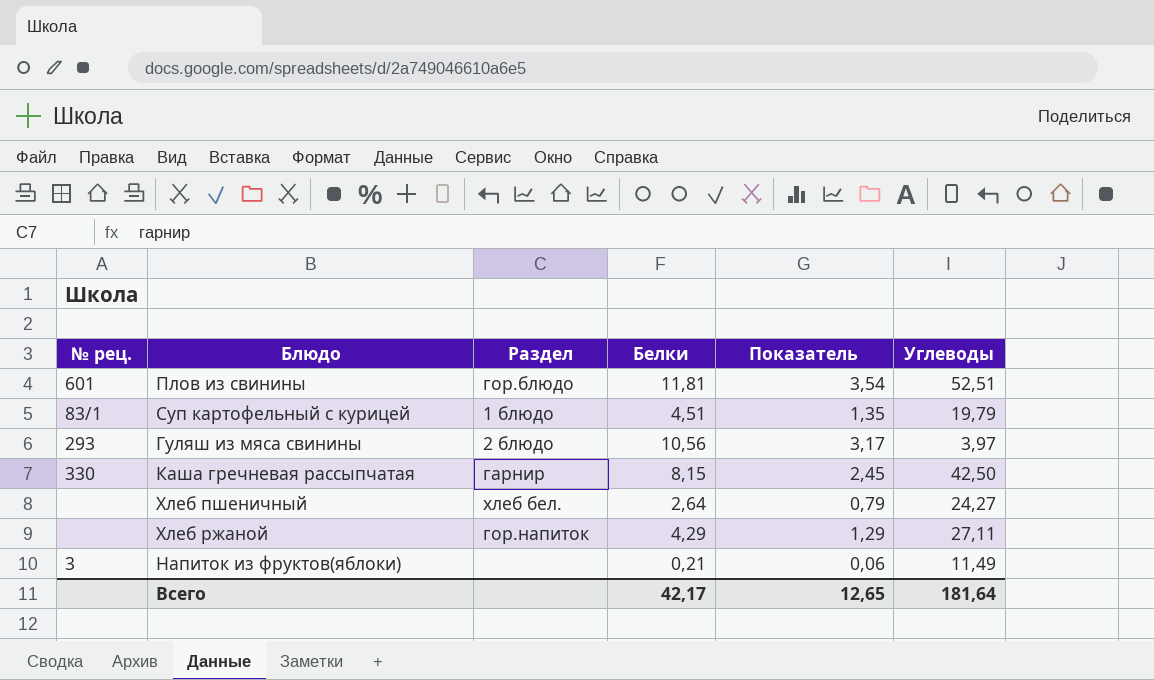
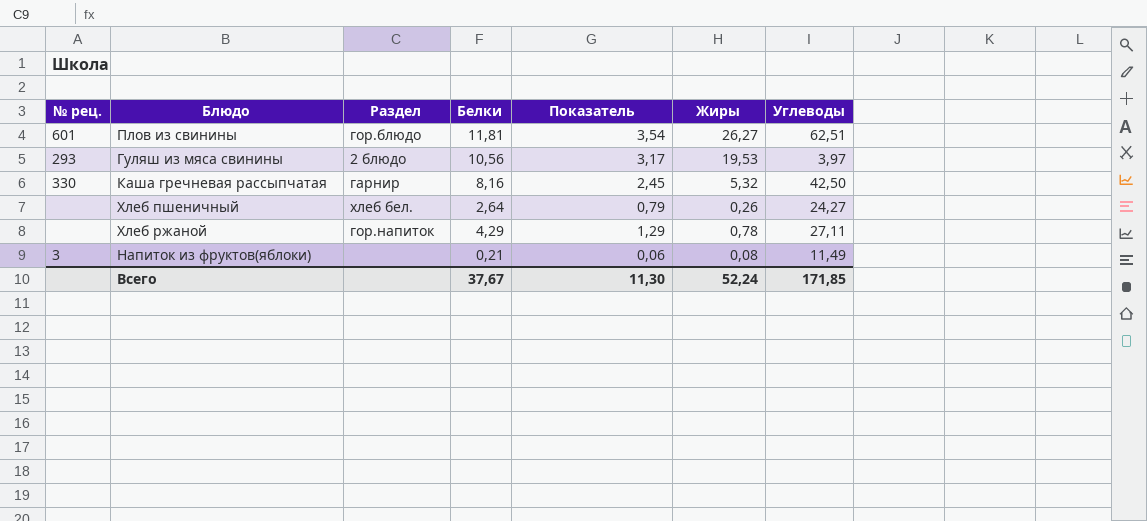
column Жиры | position: none -> 6
row Суп картофельный с курицей: 83/1 | 1 блюдо | 4,51 | 1,35 | 19,79 -> none
Плов из свинины | Углеводы: 52,51 -> 62,51
Каша гречневая рассыпчатая | Белки: 8,15 -> 8,16
Всего | Белки: 42,17 -> 37,67
Всего | Показатель: 12,65 -> 11,30
Всего | Углеводы: 181,64 -> 171,85

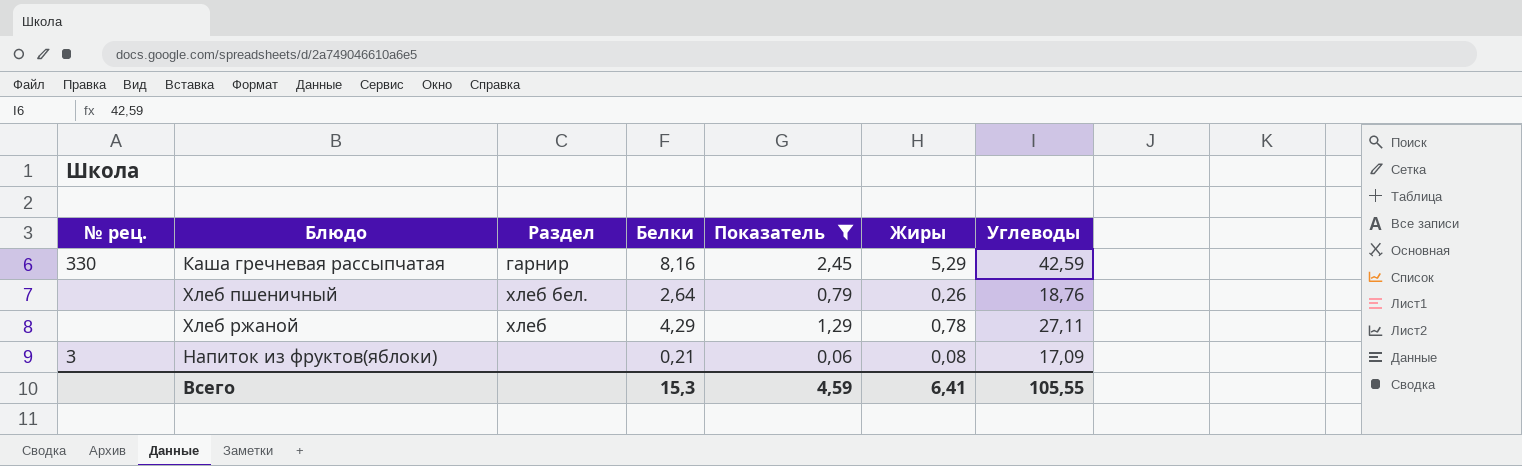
filter: none -> Показатель <= 2,45
Каша гречневая рассыпчатая | Жиры: 5,32 -> 5,29
Каша гречневая рассыпчатая | Углеводы: 42,50 -> 42,59
Хлеб пшеничный | Углеводы: 24,27 -> 18,76
Хлеб ржаной | Раздел: гор.напиток -> хлеб
Напиток из фруктов(яблоки) | Углеводы: 11,49 -> 17,09
Всего | Белки: 37,67 -> 15,3
Всего | Показатель: 11,30 -> 4,59
Всего | Жиры: 52,24 -> 6,41
Всего | Углеводы: 171,85 -> 105,55

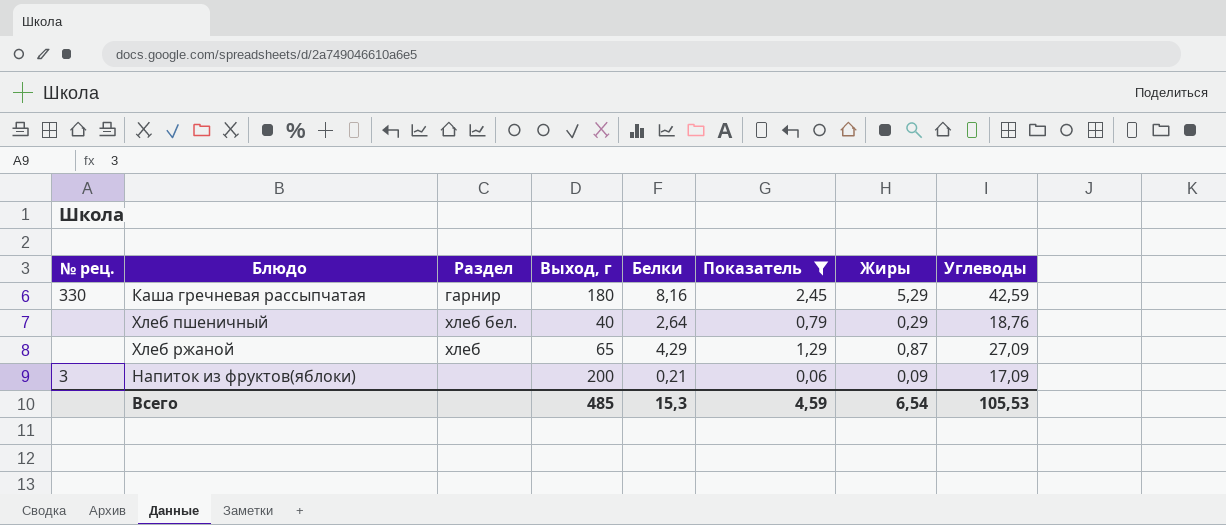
column Выход, г | position: none -> 4
Хлеб пшеничный | Жиры: 0,26 -> 0,29
Хлеб ржаной | Жиры: 0,78 -> 0,87
Хлеб ржаной | Углеводы: 27,11 -> 27,09
Напиток из фруктов(яблоки) | Жиры: 0,08 -> 0,09
Всего | Жиры: 6,41 -> 6,54
Всего | Углеводы: 105,55 -> 105,53

